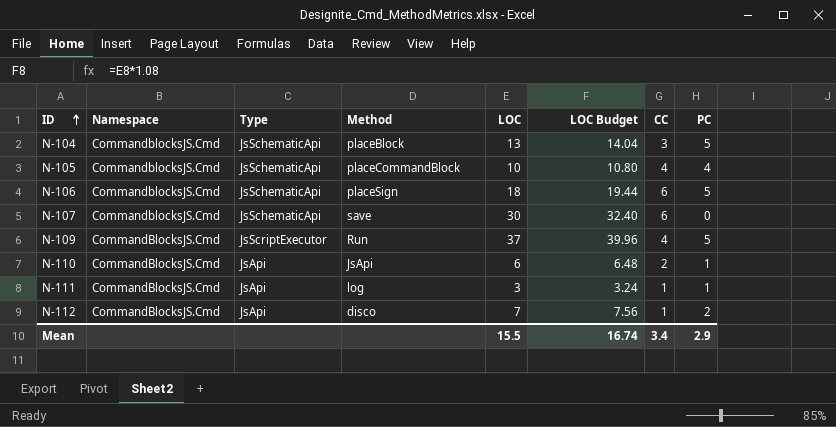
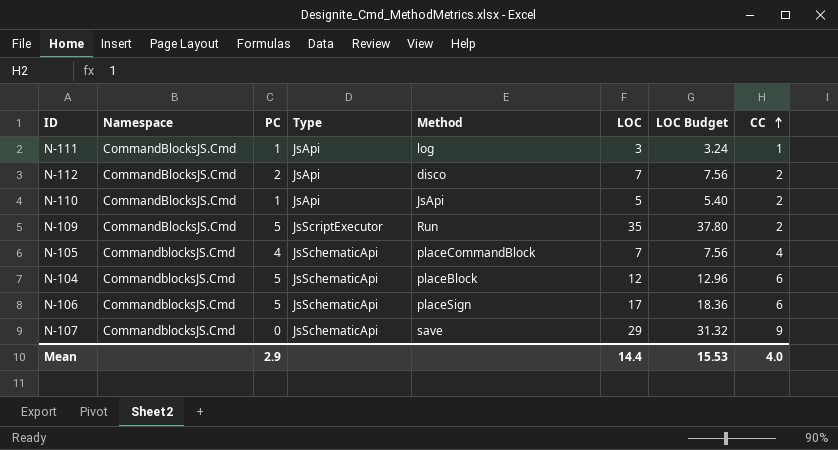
row order: ID ascending -> CC ascending
column PC | position: 8 -> 3
N-112 | CC: 1 -> 2
N-110 | LOC: 6 -> 5
N-110 | LOC Budget: 6.48 -> 5.40
N-109 | LOC: 37 -> 35
N-109 | LOC Budget: 39.96 -> 37.80
N-109 | CC: 4 -> 2
N-105 | LOC: 10 -> 7
N-105 | LOC Budget: 10.80 -> 7.56
N-104 | LOC: 13 -> 12
N-104 | LOC Budget: 14.04 -> 12.96
N-104 | CC: 3 -> 6
N-106 | LOC: 18 -> 17
N-106 | LOC Budget: 19.44 -> 18.36
N-107 | LOC: 30 -> 29
N-107 | LOC Budget: 32.40 -> 31.32
N-107 | CC: 6 -> 9
Mean | LOC: 15.5 -> 14.4
Mean | LOC Budget: 16.74 -> 15.53
Mean | CC: 3.4 -> 4.0

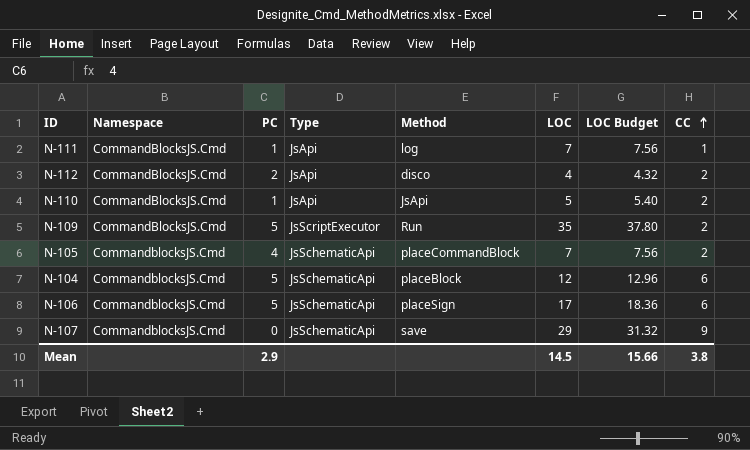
N-111 | LOC: 3 -> 7
N-111 | LOC Budget: 3.24 -> 7.56
N-112 | LOC: 7 -> 4
N-112 | LOC Budget: 7.56 -> 4.32
N-105 | CC: 4 -> 2
Mean | LOC: 14.4 -> 14.5
Mean | LOC Budget: 15.53 -> 15.66
Mean | CC: 4.0 -> 3.8

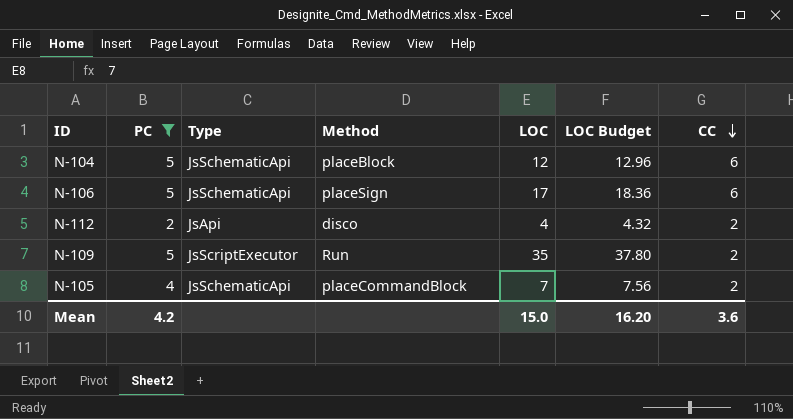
filter: none -> PC >= 2
row order: CC ascending -> CC descending
column Namespace | position: 2 -> none
Mean | PC: 2.9 -> 4.2
Mean | LOC: 14.5 -> 15.0
Mean | LOC Budget: 15.66 -> 16.20
Mean | CC: 3.8 -> 3.6

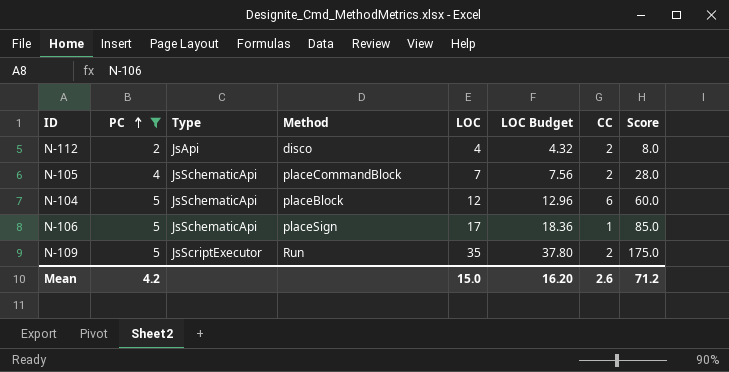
row order: CC descending -> PC ascending
column Score | formula: none -> [PC] * [LOC]
N-106 | CC: 6 -> 1
Mean | CC: 3.6 -> 2.6

